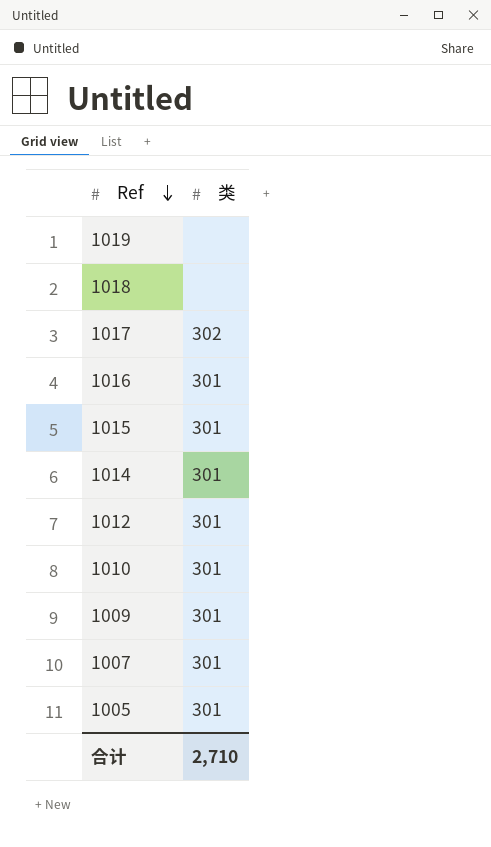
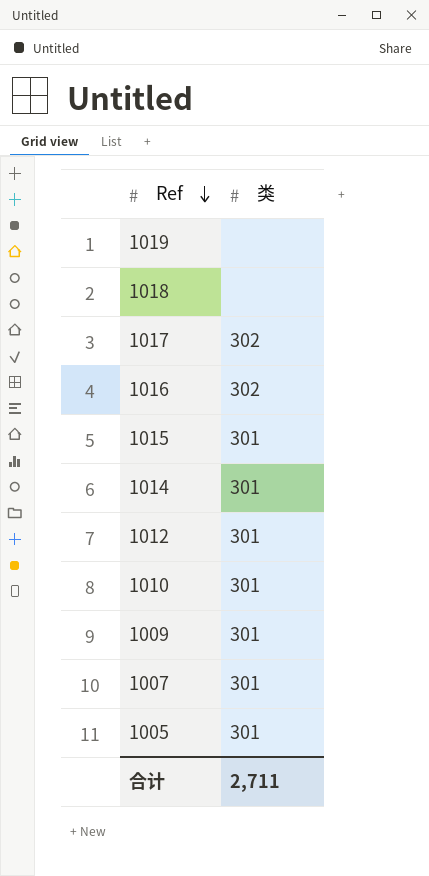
1016 | 类: 301 -> 302
合计 | 类: 2,710 -> 2,711

